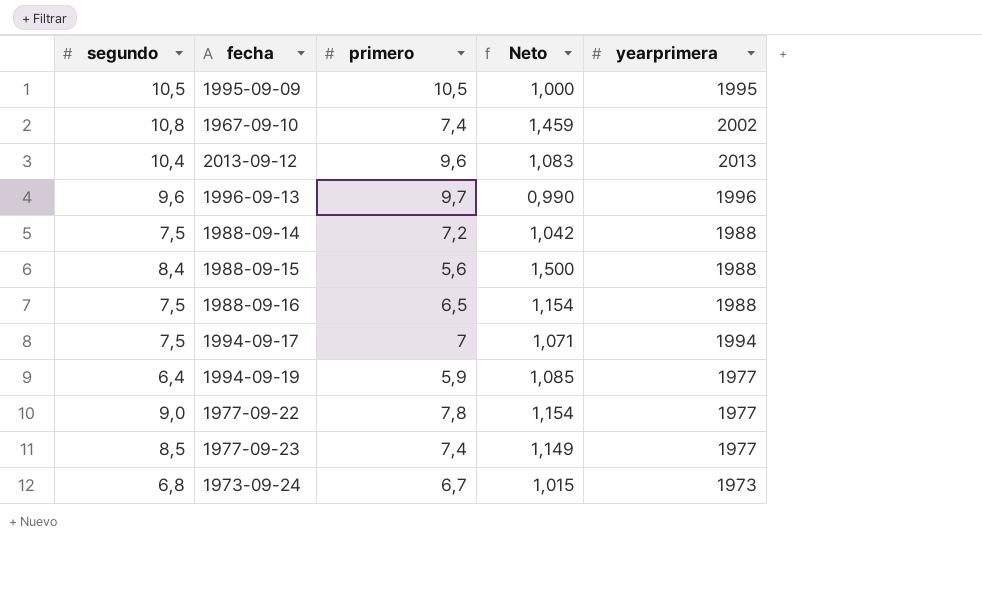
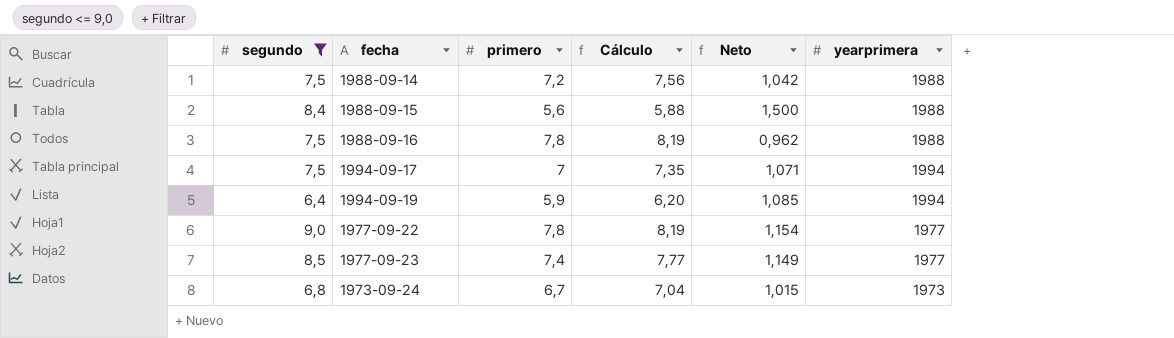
filter: none -> segundo <= 9,0
column Cálculo | formula: none -> [primero] * 1,05
1988-09-16 | primero: 6,5 -> 7,8
1988-09-16 | Neto: 1,154 -> 0,962
1994-09-19 | yearprimera: 1977 -> 1994

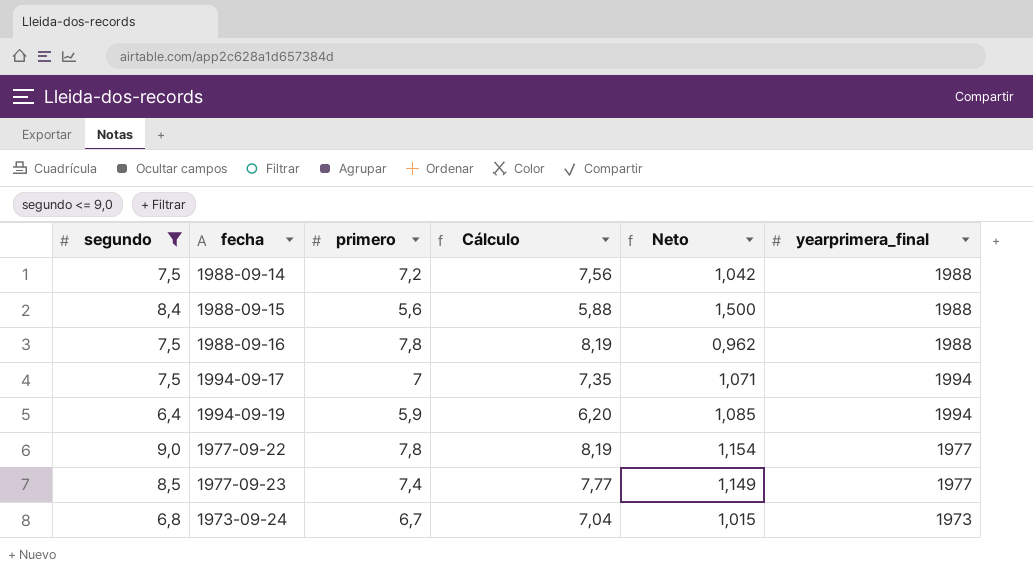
column name: yearprimera -> yearprimera_final

